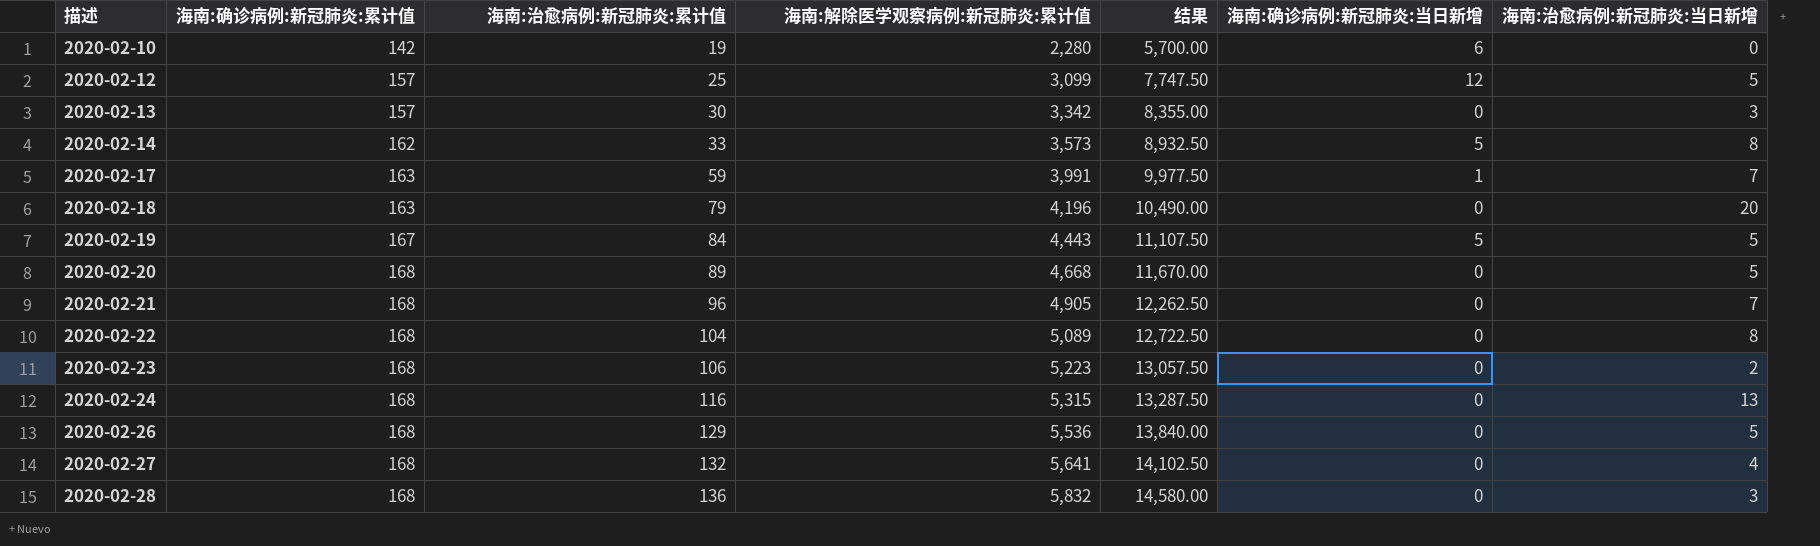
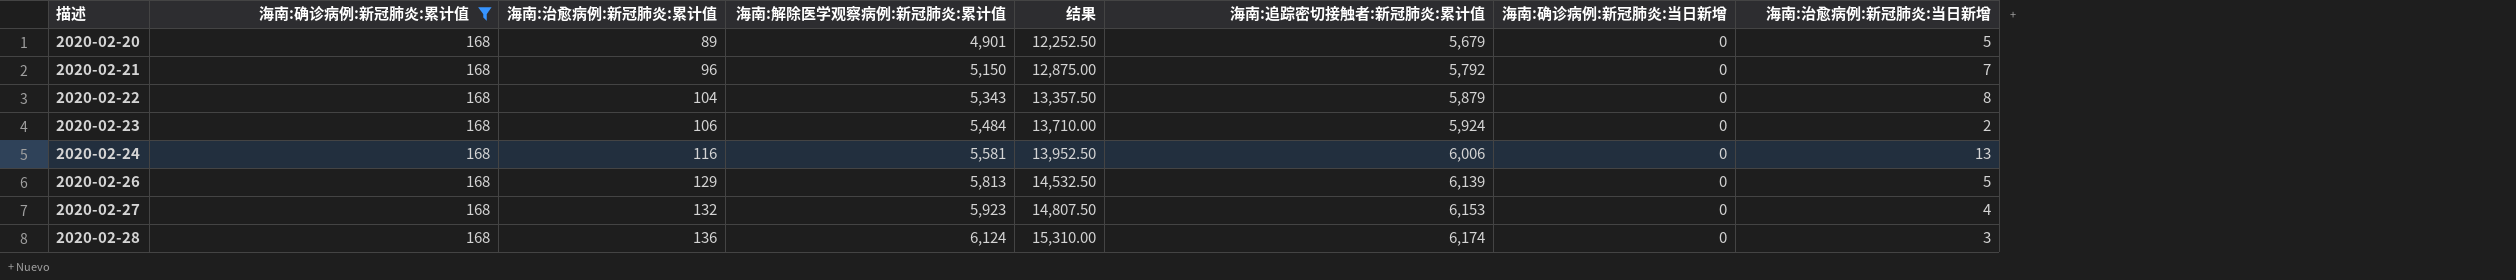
filter: none -> 海南:确诊病例:新冠肺炎:累计值 = 168
column 海南:追踪密切接触者:新冠肺炎:累计值 | position: none -> 6
2020-02-20 | 海南:解除医学观察病例:新冠肺炎:累计值: 4,668 -> 4,901
2020-02-20 | 结果: 11,670.00 -> 12,252.50
2020-02-21 | 海南:解除医学观察病例:新冠肺炎:累计值: 4,905 -> 5,150
2020-02-21 | 结果: 12,262.50 -> 12,875.00
2020-02-22 | 海南:解除医学观察病例:新冠肺炎:累计值: 5,089 -> 5,343
2020-02-22 | 结果: 12,722.50 -> 13,357.50
2020-02-23 | 海南:解除医学观察病例:新冠肺炎:累计值: 5,223 -> 5,484
2020-02-23 | 结果: 13,057.50 -> 13,710.00
2020-02-24 | 海南:解除医学观察病例:新冠肺炎:累计值: 5,315 -> 5,581
2020-02-24 | 结果: 13,287.50 -> 13,952.50
2020-02-26 | 海南:解除医学观察病例:新冠肺炎:累计值: 5,536 -> 5,813
2020-02-26 | 结果: 13,840.00 -> 14,532.50
2020-02-27 | 海南:解除医学观察病例:新冠肺炎:累计值: 5,641 -> 5,923
2020-02-27 | 结果: 14,102.50 -> 14,807.50
2020-02-28 | 海南:解除医学观察病例:新冠肺炎:累计值: 5,832 -> 6,124
2020-02-28 | 结果: 14,580.00 -> 15,310.00

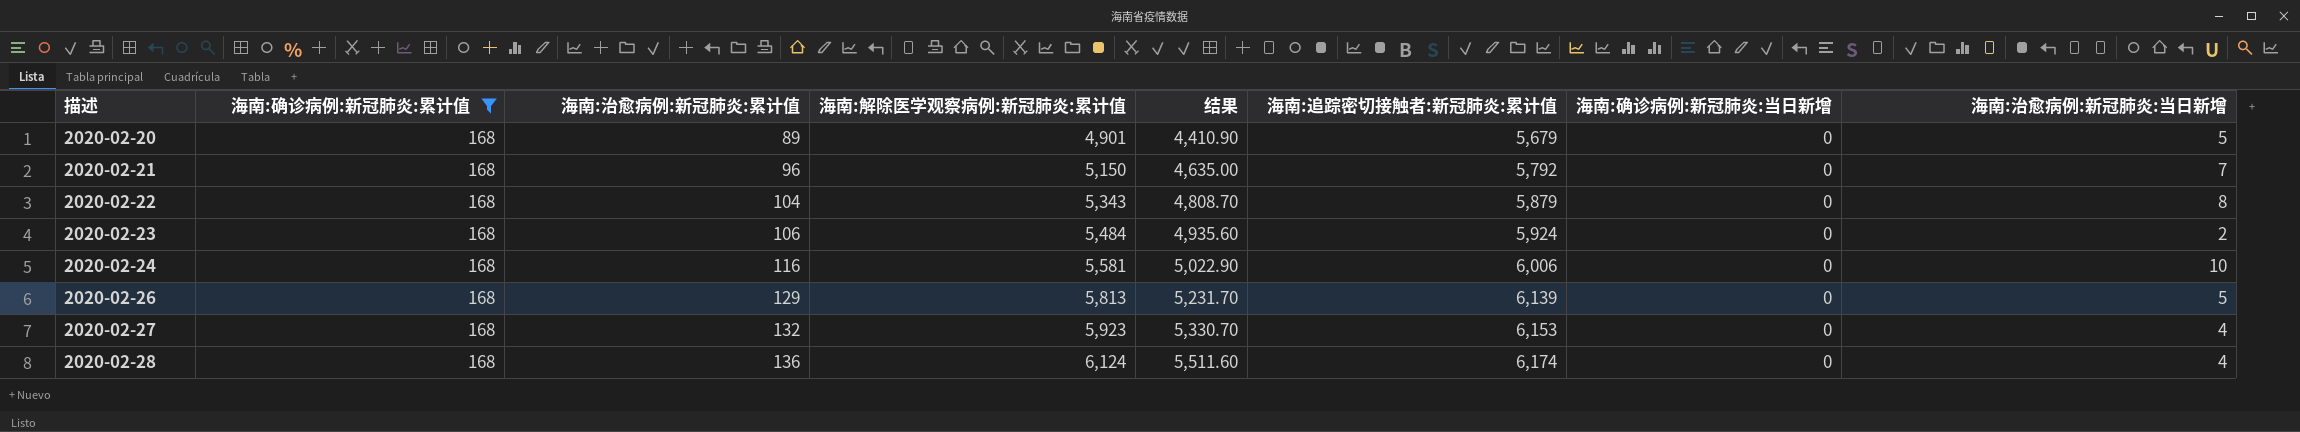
column 结果 | formula: [海南:解除医学观察病例:新冠肺炎:累计值] * 2.5 -> [海南:解除医学观察病例:新冠肺炎:累计值] * 0.9
2020-02-24 | 海南:治愈病例:新冠肺炎:当日新增: 13 -> 10
2020-02-28 | 海南:治愈病例:新冠肺炎:当日新增: 3 -> 4

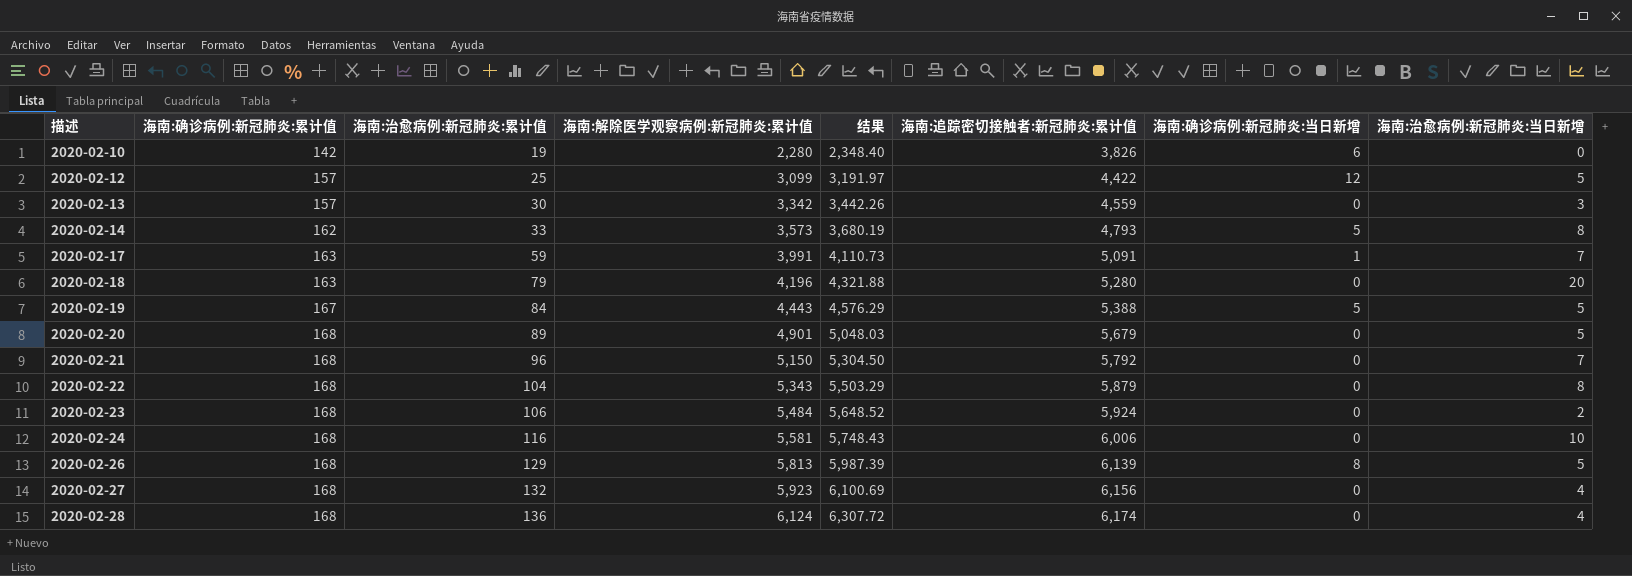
filter: 海南:确诊病例:新冠肺炎:累计值 = 168 -> none
column 结果 | formula: [海南:解除医学观察病例:新冠肺炎:累计值] * 0.9 -> [海南:解除医学观察病例:新冠肺炎:累计值] * 1.03
2020-02-26 | 海南:确诊病例:新冠肺炎:当日新增: 0 -> 8
2020-02-27 | 海南:追踪密切接触者:新冠肺炎:累计值: 6,153 -> 6,156

